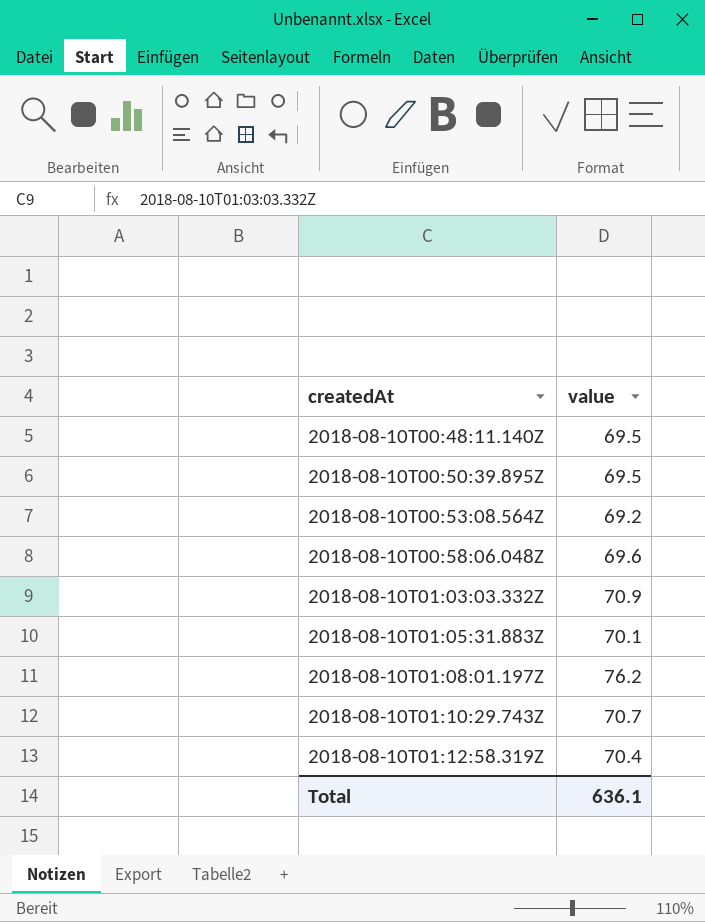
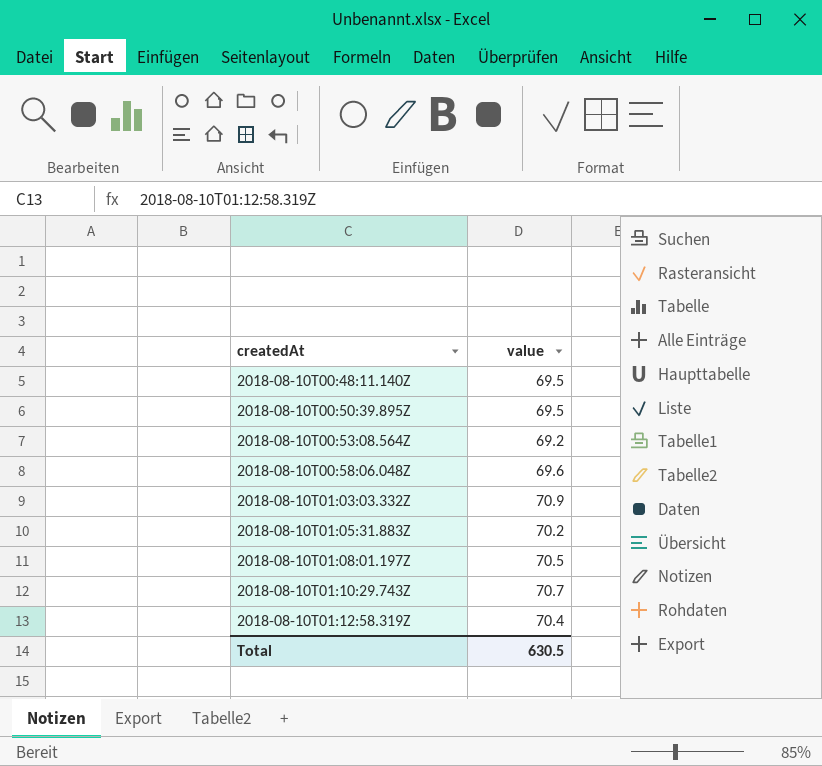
2018-08-10T01:05:31.883Z | value: 70.1 -> 70.2
2018-08-10T01:08:01.197Z | value: 76.2 -> 70.5
Total | value: 636.1 -> 630.5

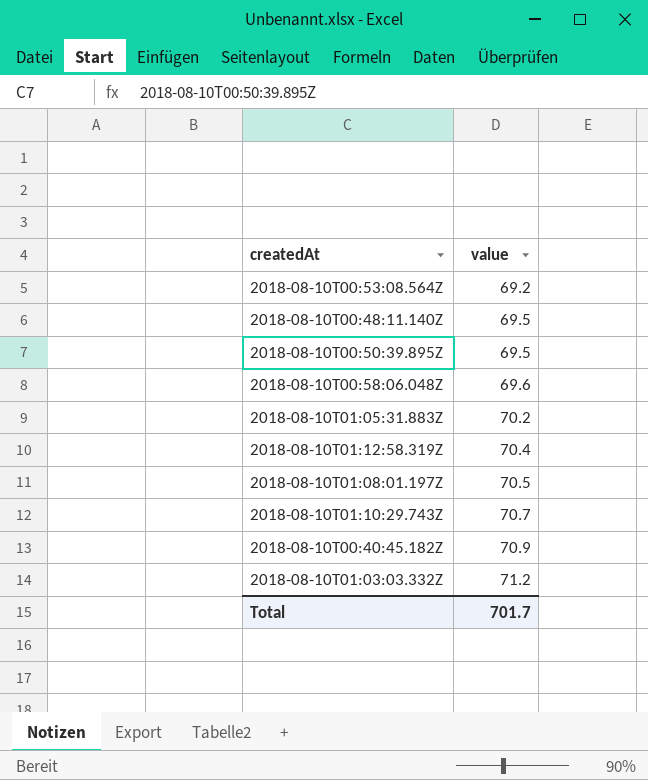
row order: createdAt ascending -> value ascending
row 2018-08-10T00:40:45.182Z: none -> 70.9
2018-08-10T01:03:03.332Z | value: 70.9 -> 71.2
Total | value: 630.5 -> 701.7

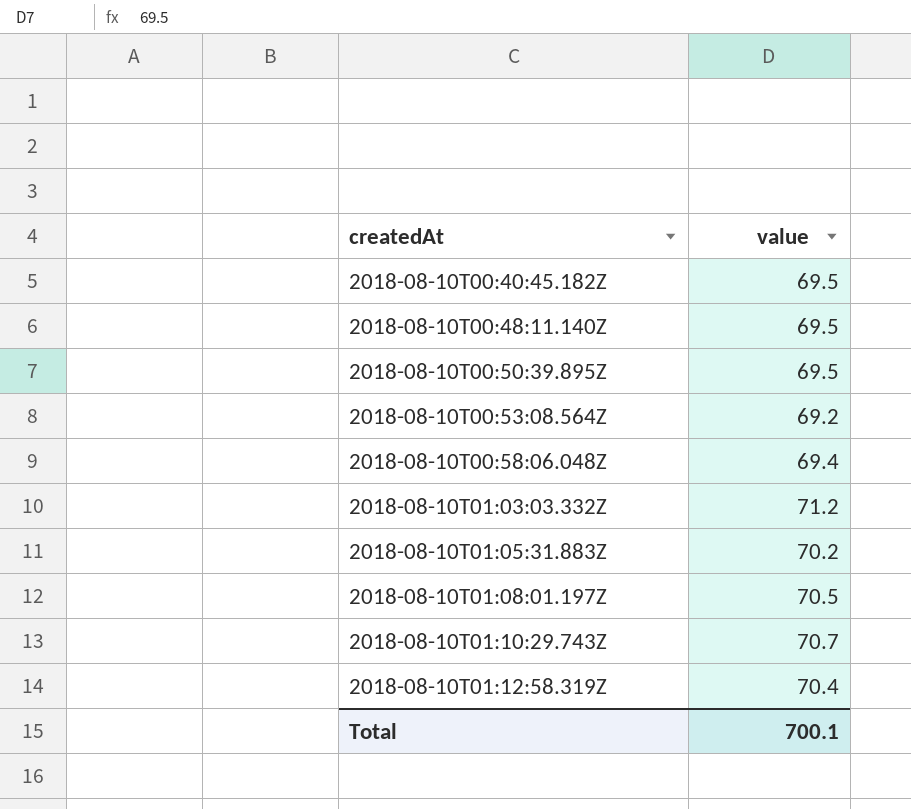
row order: value ascending -> createdAt ascending
2018-08-10T00:40:45.182Z | value: 70.9 -> 69.5
2018-08-10T00:58:06.048Z | value: 69.6 -> 69.4
Total | value: 701.7 -> 700.1

